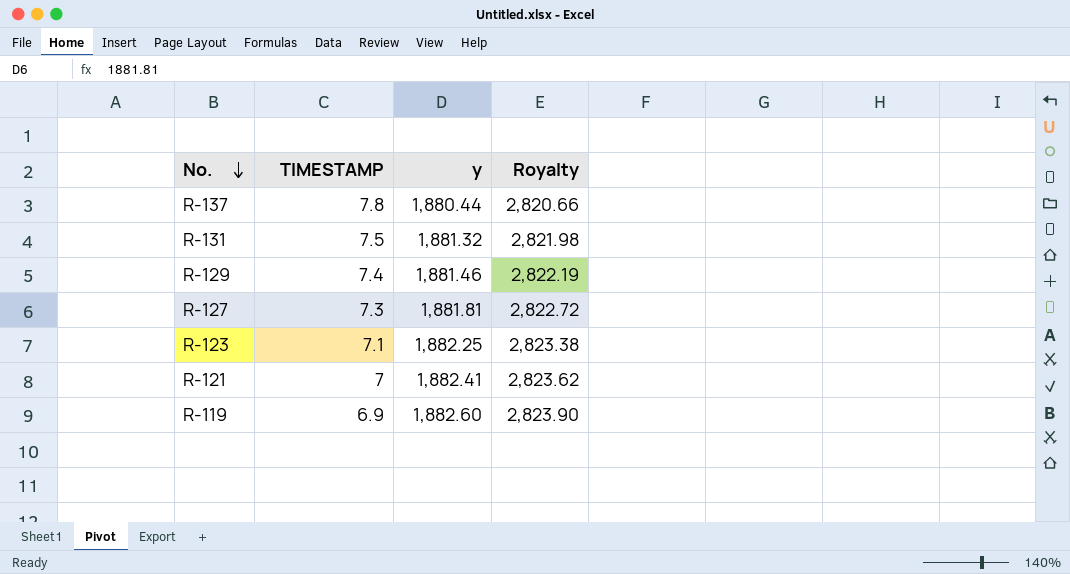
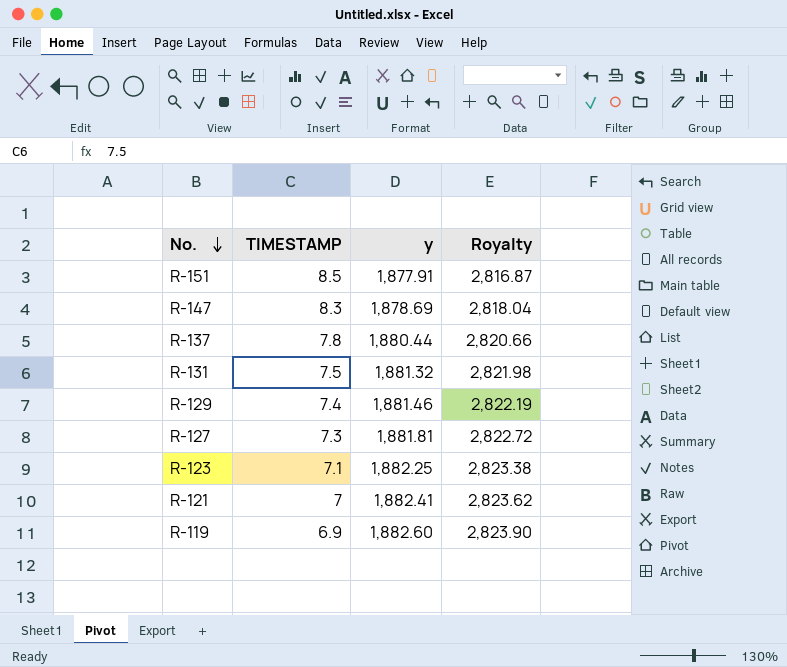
row R-151: none -> 8.5 | 1,877.91 | 2,816.87
row R-147: none -> 8.3 | 1,878.69 | 2,818.04

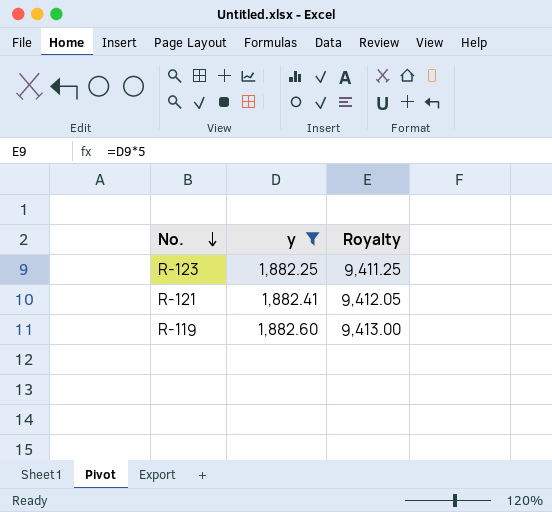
filter: none -> y >= 1,882.25
column TIMESTAMP | position: 2 -> none
column Royalty | formula: [y] * 1.5 -> [y] * 5

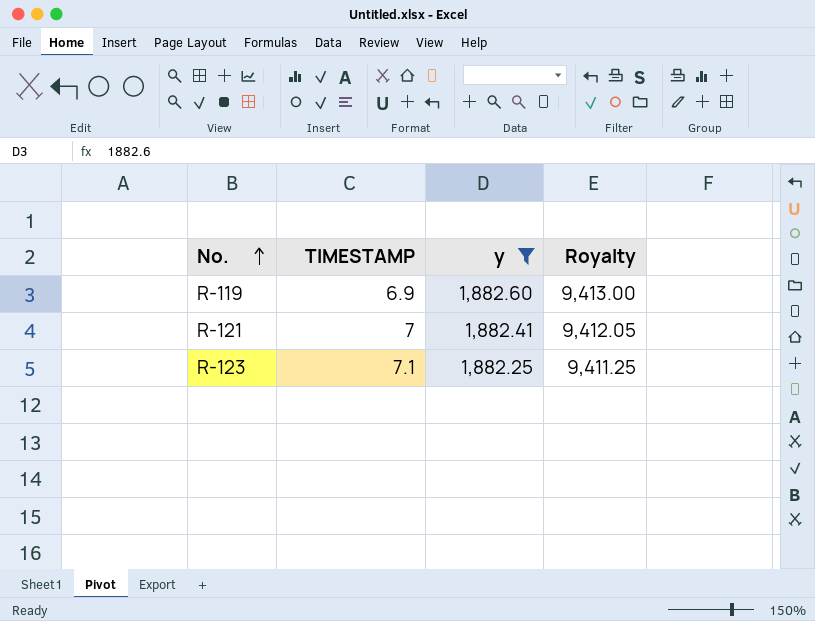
row order: No. descending -> No. ascending
column TIMESTAMP | position: none -> 2

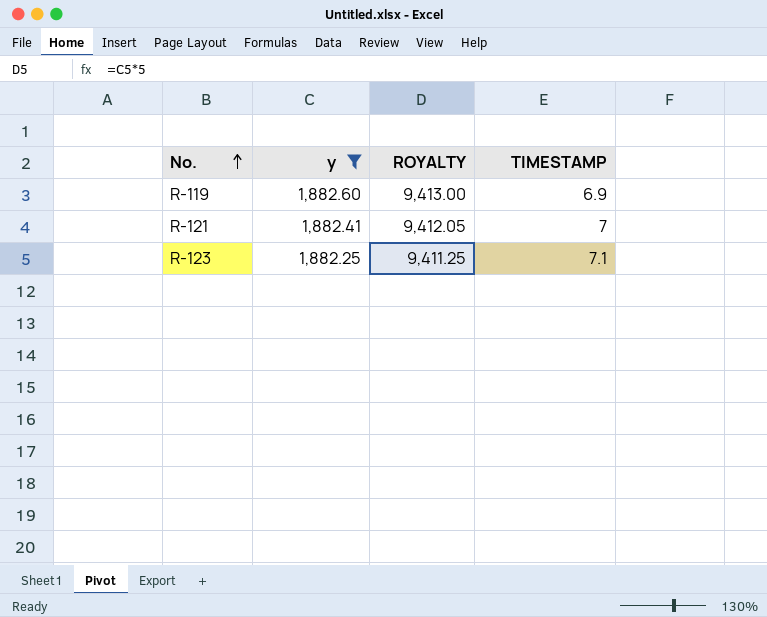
column name: Royalty -> ROYALTY
column TIMESTAMP | position: 2 -> 4

